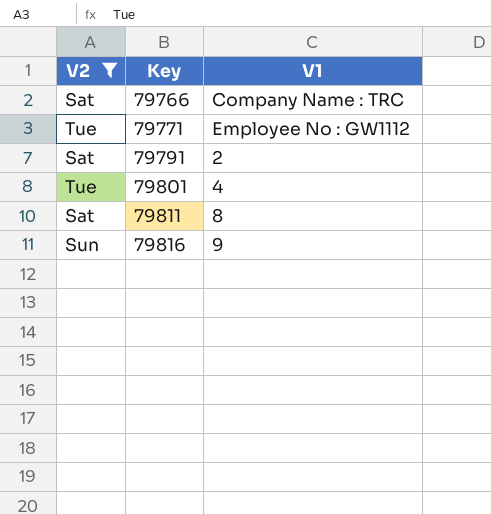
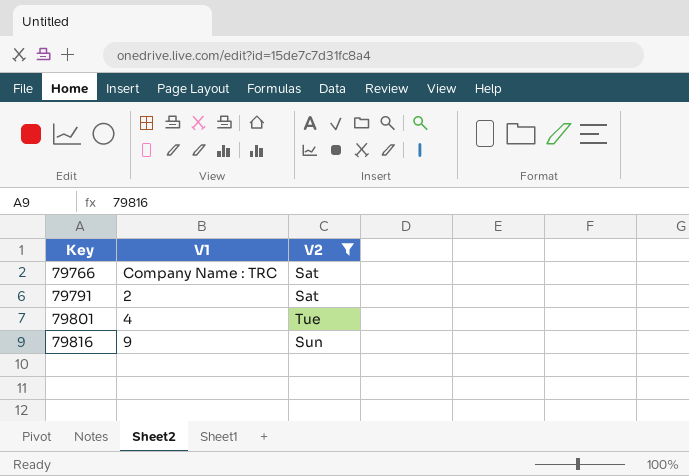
column V2 | position: 1 -> 3
row 79771: Tue | Employee No : GW1112 -> none
row 79811: Sat | 8 -> none

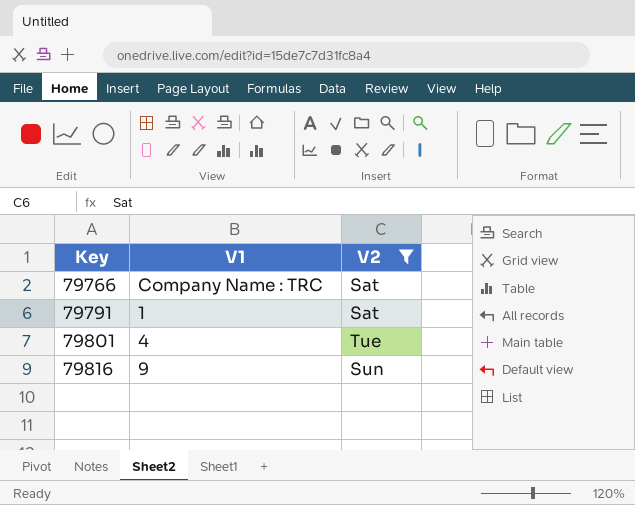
79791 | V1: 2 -> 1

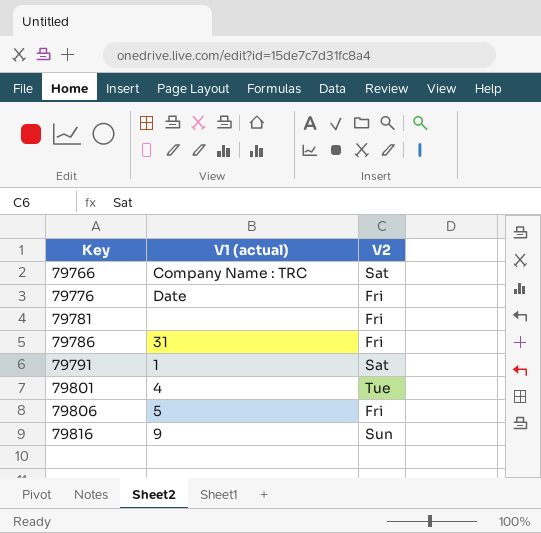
filter: V2 != Fri -> none
column name: V1 -> V1 (actual)

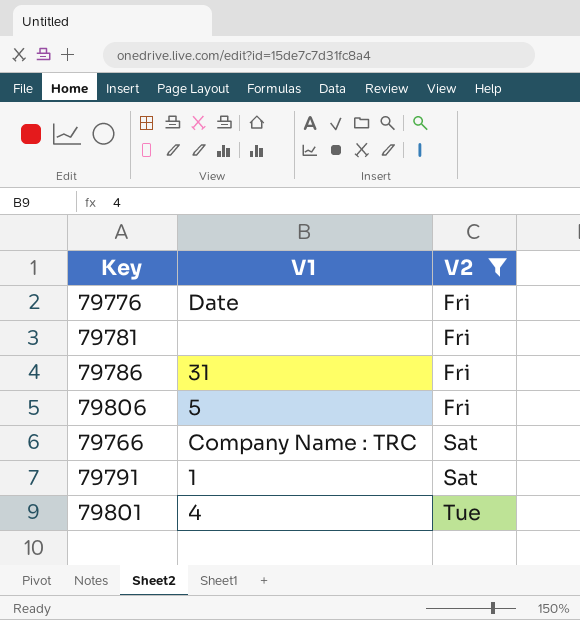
filter: none -> V2 != Sun
row order: Key ascending -> V2 ascending
column name: V1 (actual) -> V1

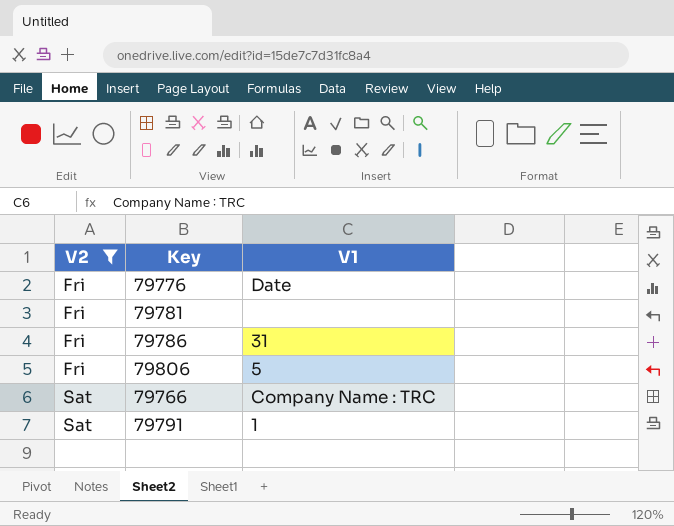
column V2 | position: 3 -> 1
row 79801: 4 | Tue -> none

